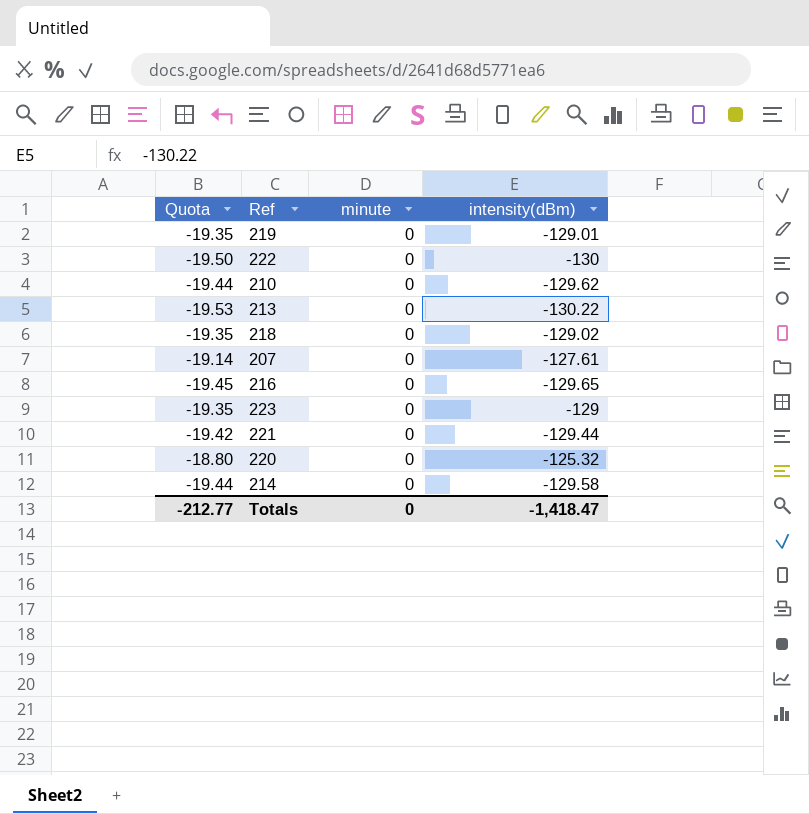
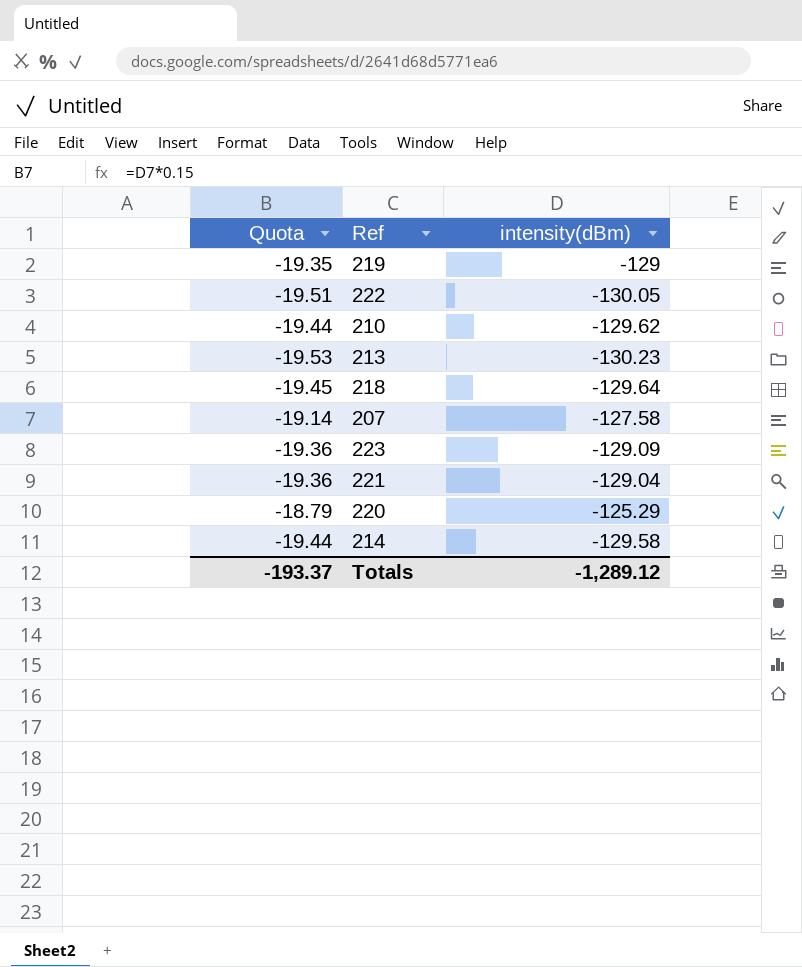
column minute | position: 3 -> none
row 216: -19.45 | 0 | -129.65 -> none
219 | intensity(dBm): -129.01 -> -129
222 | Quota: -19.50 -> -19.51
222 | intensity(dBm): -130 -> -130.05
213 | intensity(dBm): -130.22 -> -130.23
218 | Quota: -19.35 -> -19.45
218 | intensity(dBm): -129.02 -> -129.64
207 | intensity(dBm): -127.61 -> -127.58
223 | Quota: -19.35 -> -19.36
223 | intensity(dBm): -129 -> -129.09
221 | Quota: -19.42 -> -19.36
221 | intensity(dBm): -129.44 -> -129.04
220 | Quota: -18.80 -> -18.79
220 | intensity(dBm): -125.32 -> -125.29
Totals | Quota: -212.77 -> -193.37
Totals | intensity(dBm): -1,418.47 -> -1,289.12

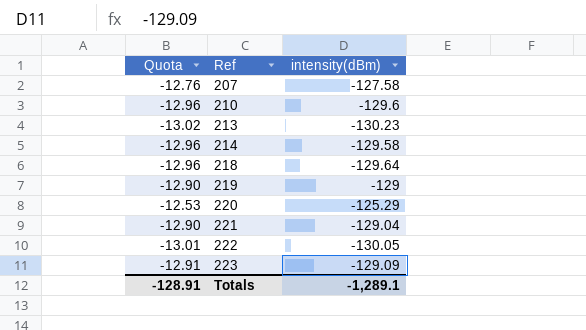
row order: none -> Ref ascending
column Quota | formula: [intensity(dBm)] * 0.15 -> [intensity(dBm)] * 0.1
210 | intensity(dBm): -129.62 -> -129.6
Totals | Quota: -193.37 -> -128.91
Totals | intensity(dBm): -1,289.12 -> -1,289.1

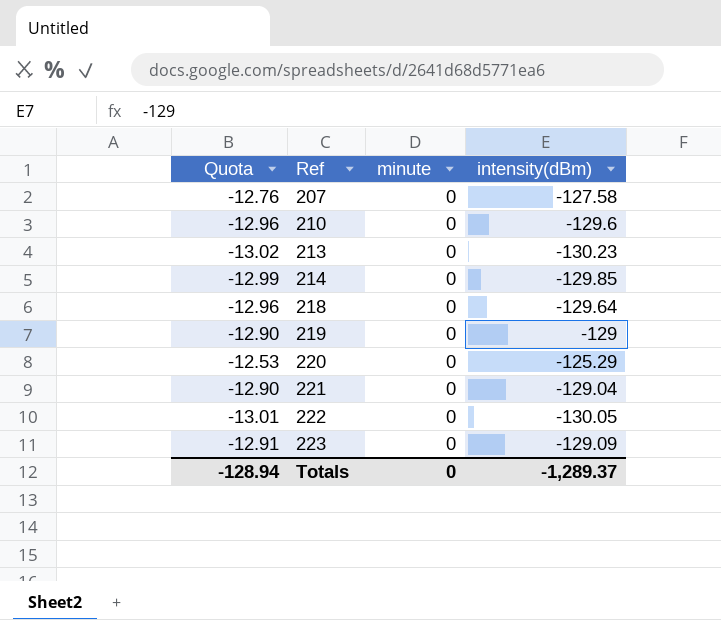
column minute | position: none -> 3
214 | Quota: -12.96 -> -12.99
214 | intensity(dBm): -129.58 -> -129.85
Totals | Quota: -128.91 -> -128.94
Totals | intensity(dBm): -1,289.1 -> -1,289.37

